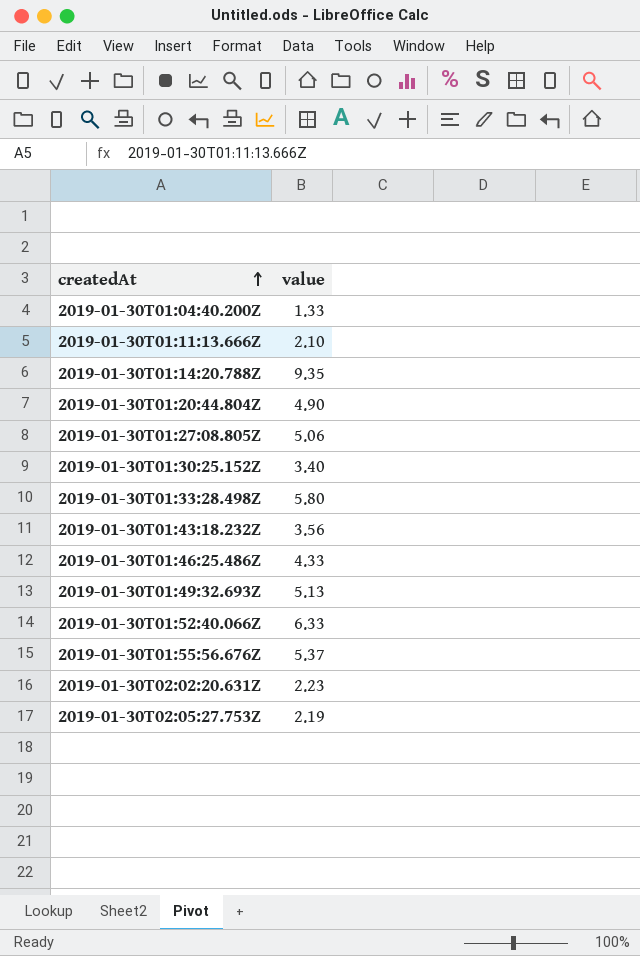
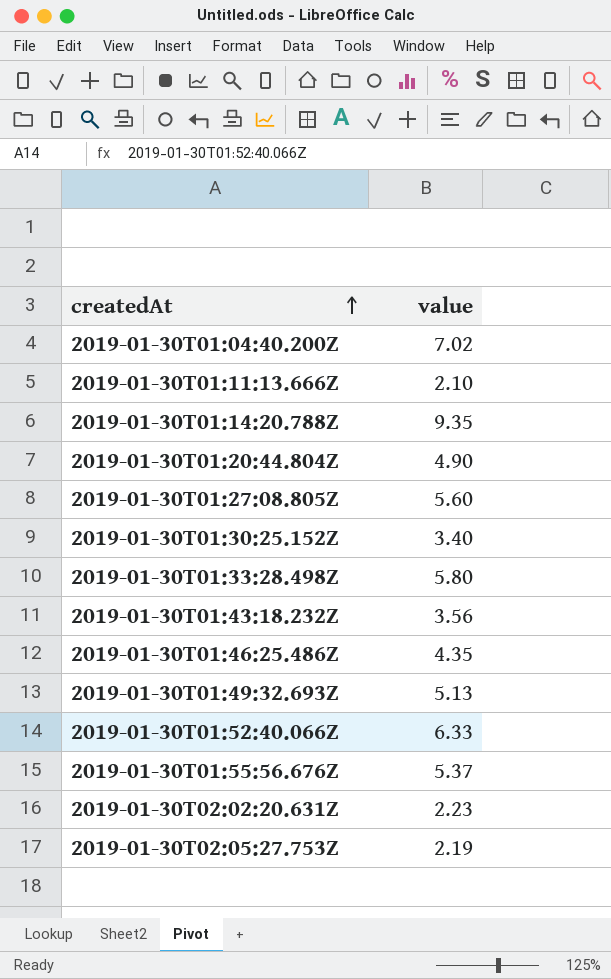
2019-01-30T01:04:40.200Z | value: 1.33 -> 7.02
2019-01-30T01:27:08.805Z | value: 5.06 -> 5.60
2019-01-30T01:46:25.486Z | value: 4.33 -> 4.35

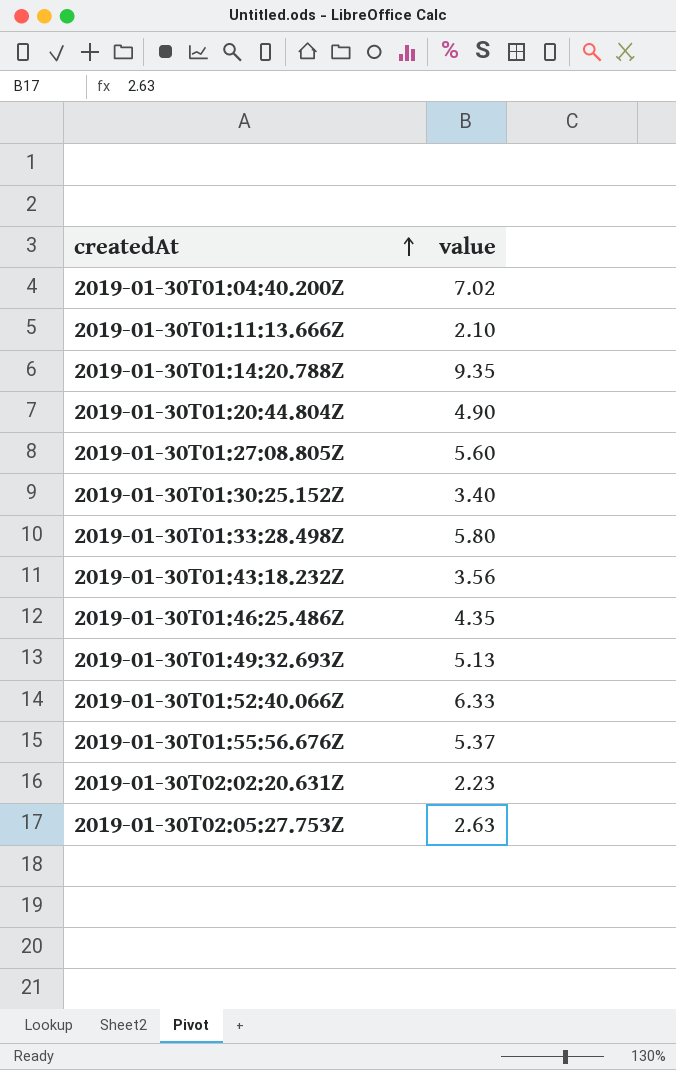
2019-01-30T02:05:27.753Z | value: 2.19 -> 2.63

